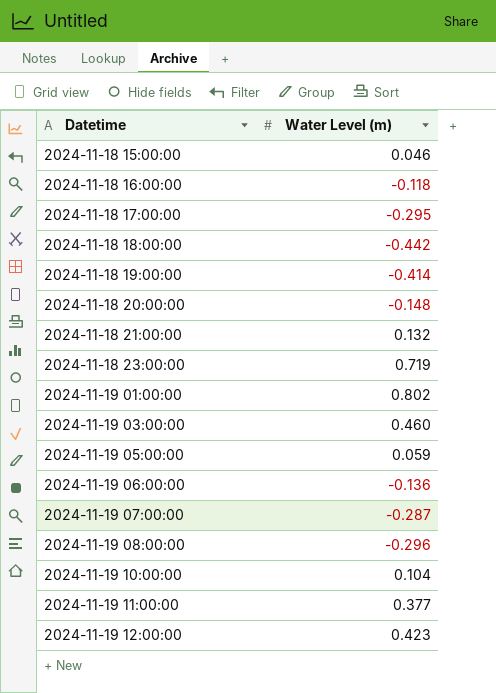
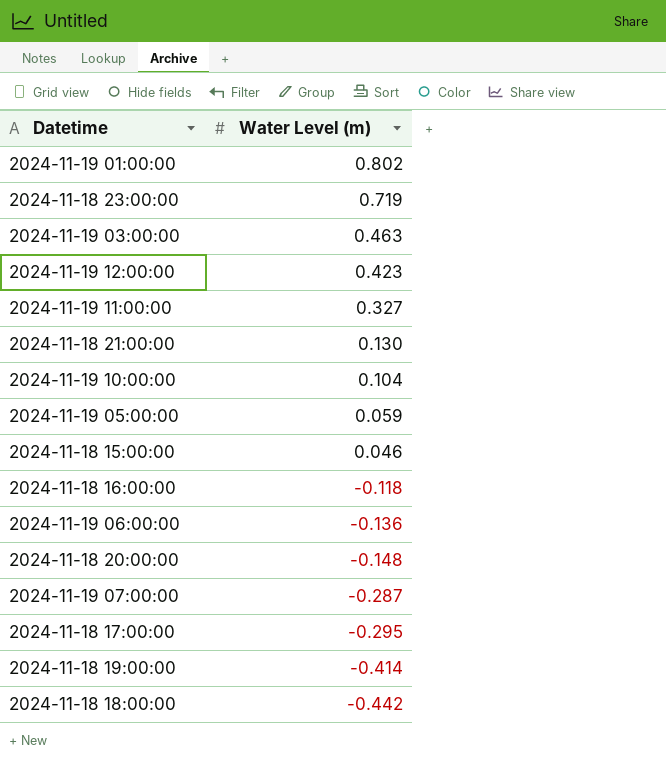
row order: Datetime ascending -> Water Level (m) descending
row 2024-11-19 08:00:00: -0.296 -> none
2024-11-19 03:00:00 | Water Level (m): 0.460 -> 0.463
2024-11-19 11:00:00 | Water Level (m): 0.377 -> 0.327
2024-11-18 21:00:00 | Water Level (m): 0.132 -> 0.130

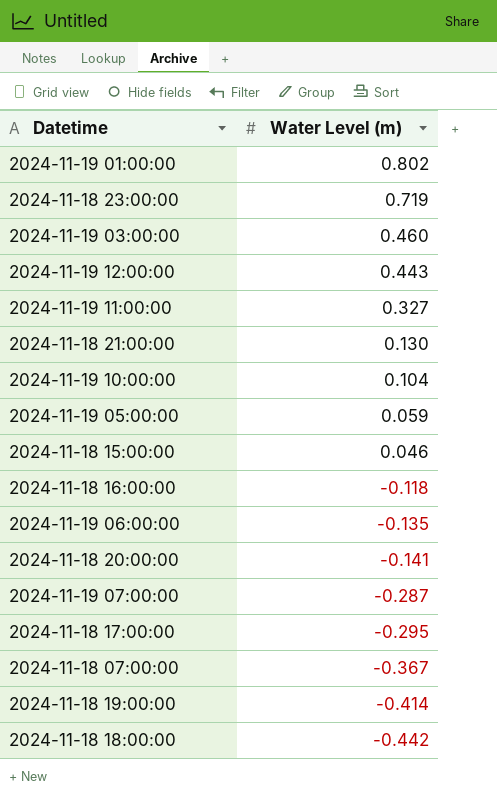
2024-11-19 03:00:00 | Water Level (m): 0.463 -> 0.460
2024-11-19 12:00:00 | Water Level (m): 0.423 -> 0.443
2024-11-19 06:00:00 | Water Level (m): -0.136 -> -0.135
2024-11-18 20:00:00 | Water Level (m): -0.148 -> -0.141
row 2024-11-18 07:00:00: none -> -0.367

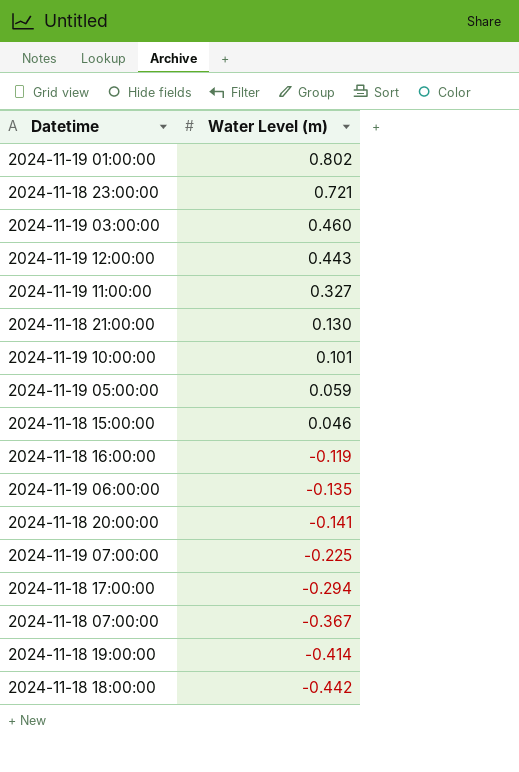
2024-11-18 23:00:00 | Water Level (m): 0.719 -> 0.721
2024-11-19 10:00:00 | Water Level (m): 0.104 -> 0.101
2024-11-18 16:00:00 | Water Level (m): -0.118 -> -0.119
2024-11-19 07:00:00 | Water Level (m): -0.287 -> -0.225
2024-11-18 17:00:00 | Water Level (m): -0.295 -> -0.294

